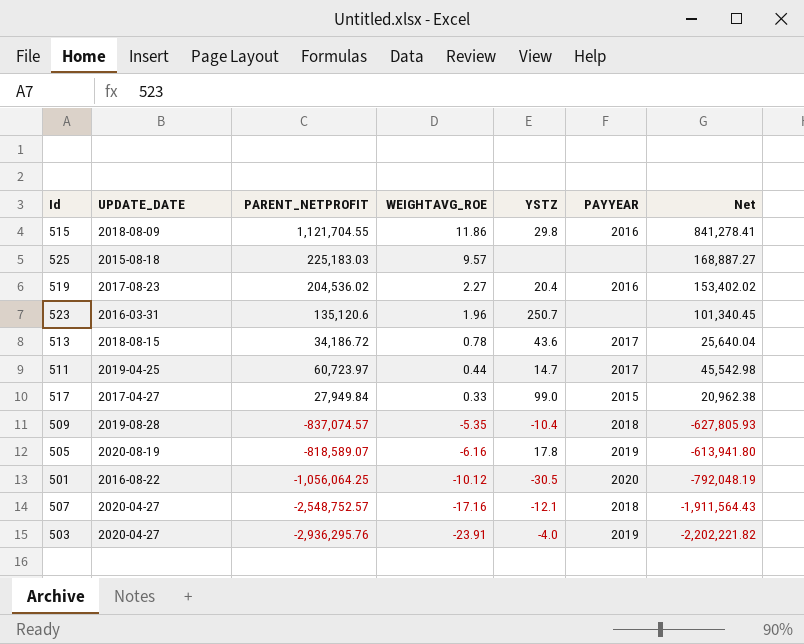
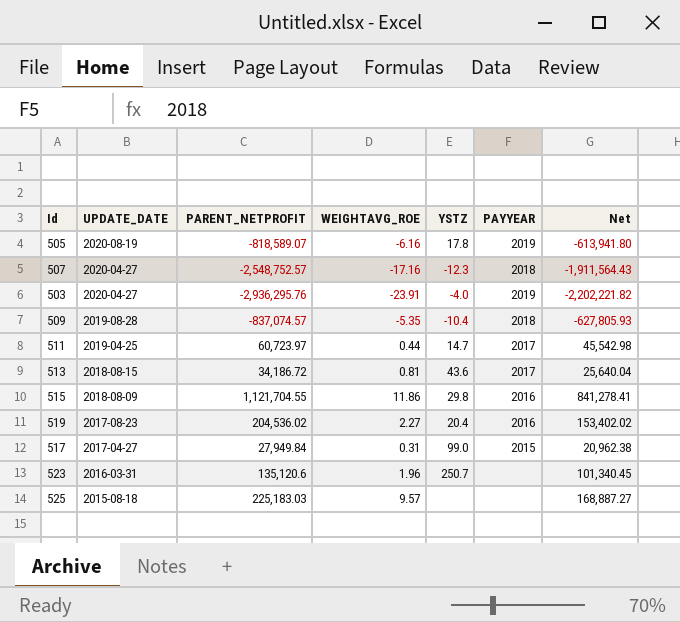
row order: WEIGHTAVG_ROE descending -> UPDATE_DATE descending
row 501: 2016-08-22 | -1,056,064.25 | -10.12 | -30.5 | 2020 | -792,048.19 -> none
507 | YSTZ: -12.1 -> -12.3
513 | WEIGHTAVG_ROE: 0.78 -> 0.81
517 | WEIGHTAVG_ROE: 0.33 -> 0.31

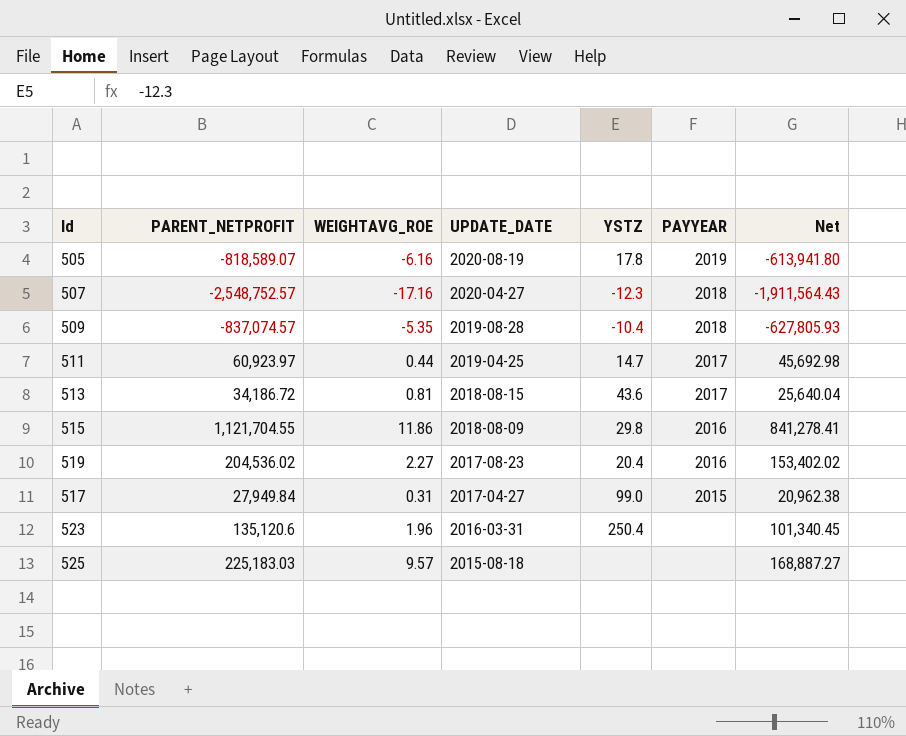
column UPDATE_DATE | position: 2 -> 4
row 503: 2020-04-27 | -2,936,295.76 | -23.91 | -4.0 | 2019 | -2,202,221.82 -> none
511 | PARENT_NETPROFIT: 60,723.97 -> 60,923.97
511 | Net: 45,542.98 -> 45,692.98
523 | YSTZ: 250.7 -> 250.4

